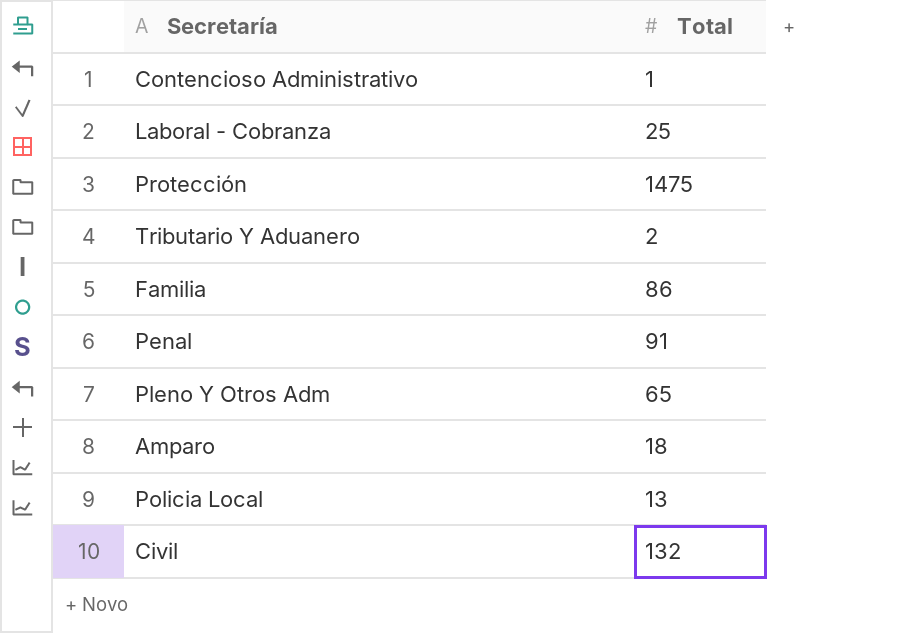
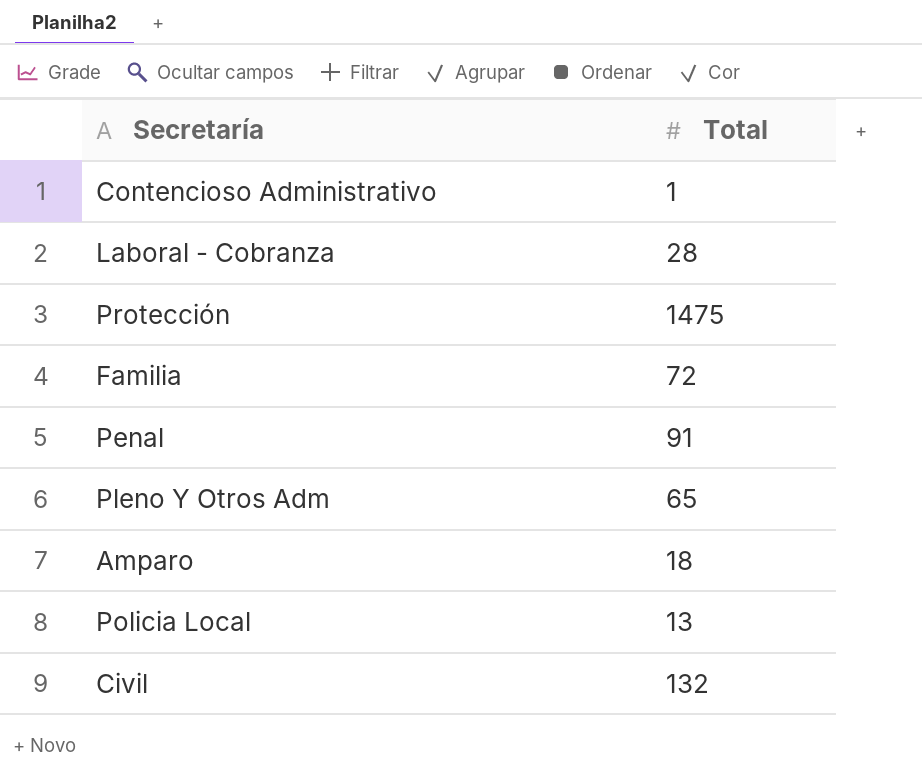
row Tributario Y Aduanero: 2 -> none
Laboral - Cobranza | Total: 25 -> 28
Familia | Total: 86 -> 72

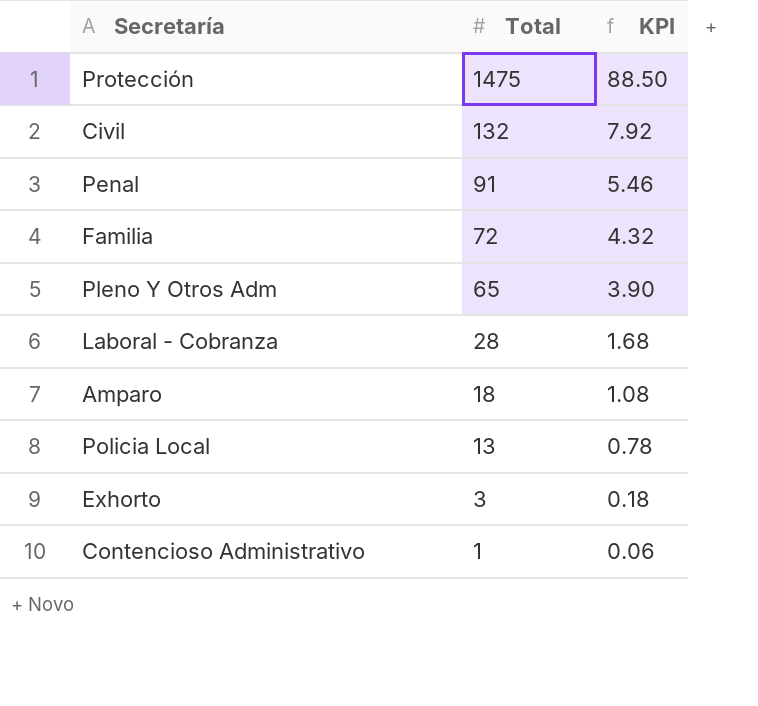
row order: none -> Total descending
column KPI | formula: none -> [Total] * 0.06
row Exhorto: none -> 3 | 0.18

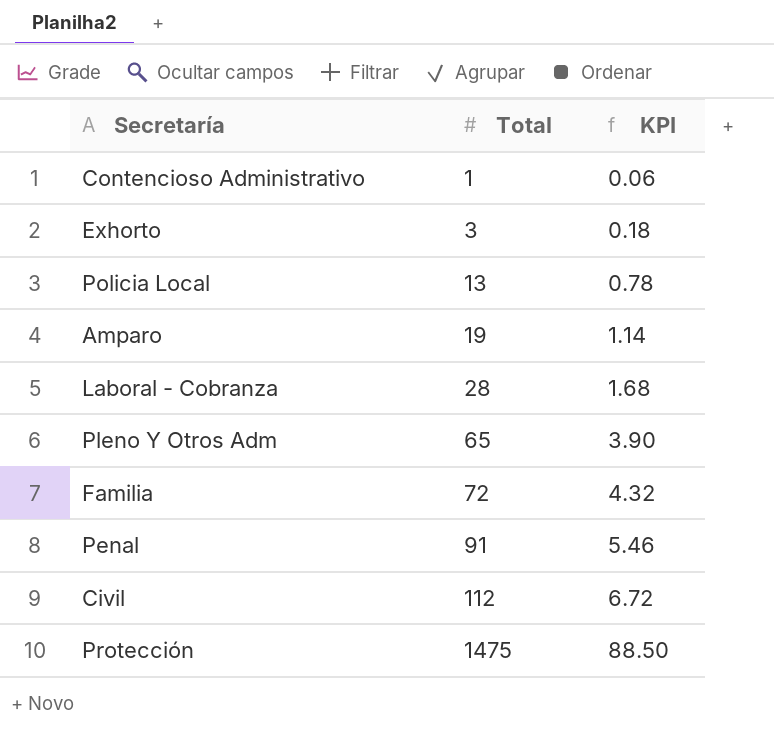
row order: Total descending -> Total ascending
Amparo | Total: 18 -> 19
Amparo | KPI: 1.08 -> 1.14
Civil | Total: 132 -> 112
Civil | KPI: 7.92 -> 6.72

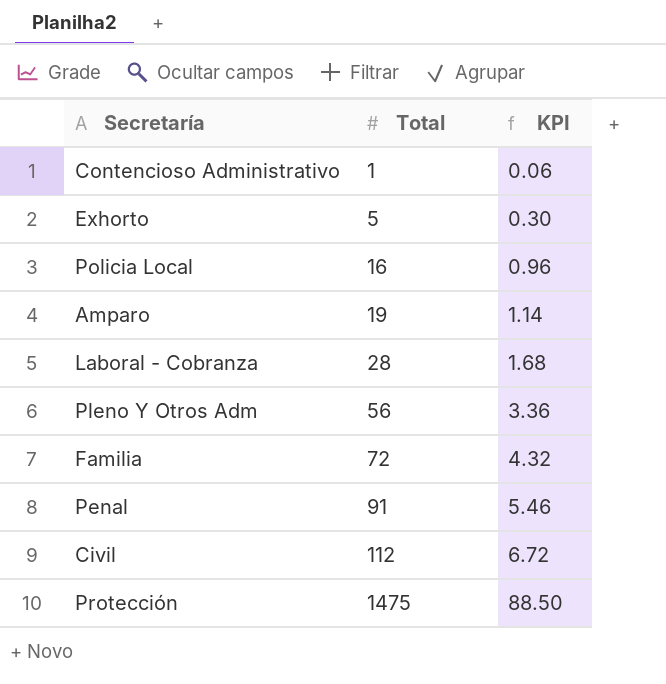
Exhorto | Total: 3 -> 5
Exhorto | KPI: 0.18 -> 0.30
Policia Local | Total: 13 -> 16
Policia Local | KPI: 0.78 -> 0.96
Pleno Y Otros Adm | Total: 65 -> 56
Pleno Y Otros Adm | KPI: 3.90 -> 3.36

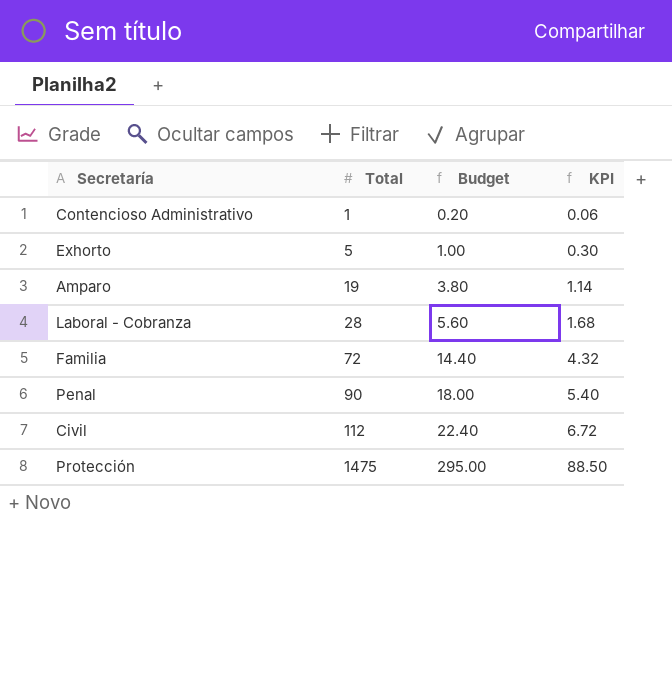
column Budget | formula: none -> [Total] * 0.2
row Policia Local: 16 | 0.96 -> none
row Pleno Y Otros Adm: 56 | 3.36 -> none
Penal | Total: 91 -> 90
Penal | KPI: 5.46 -> 5.40

